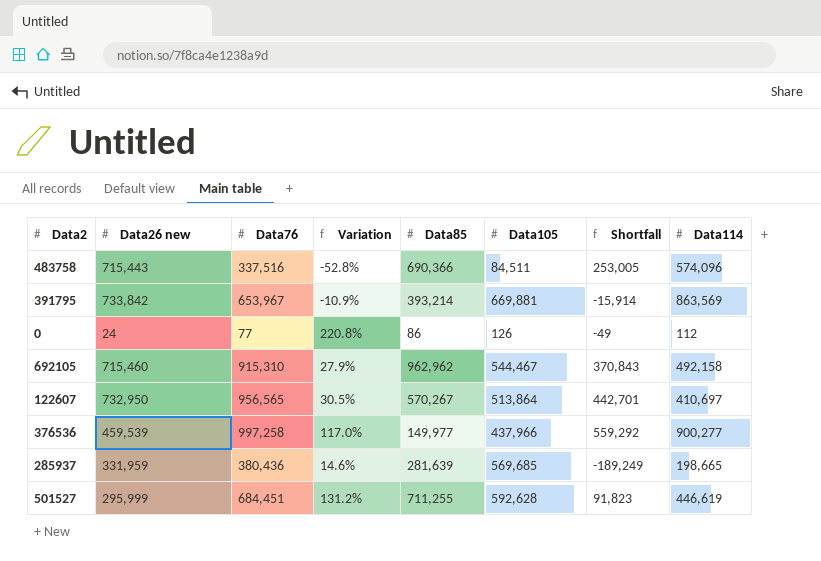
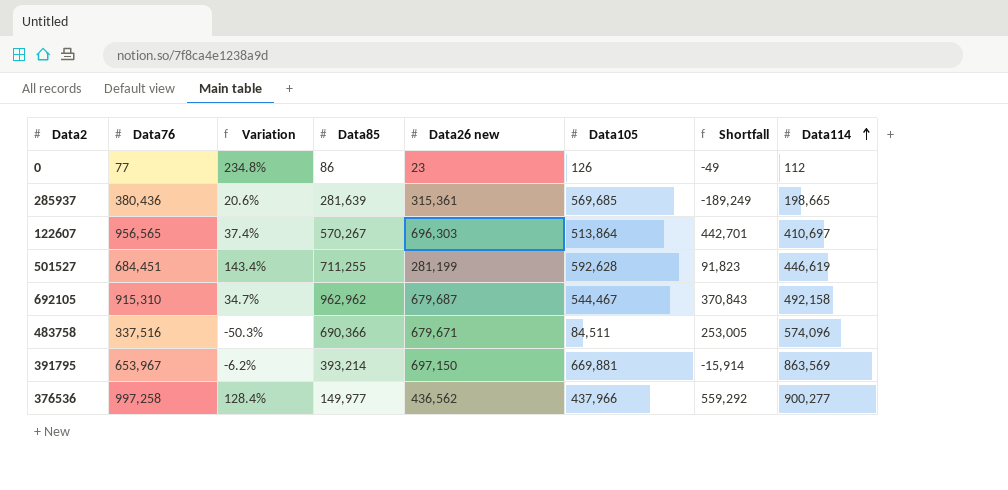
row order: none -> Data114 ascending
column Data26 new | position: 2 -> 5
0 | Variation: 220.8% -> 234.8%
0 | Data26 new: 24 -> 23
285937 | Variation: 14.6% -> 20.6%
285937 | Data26 new: 331,959 -> 315,361
122607 | Variation: 30.5% -> 37.4%
122607 | Data26 new: 732,950 -> 696,303
501527 | Variation: 131.2% -> 143.4%
501527 | Data26 new: 295,999 -> 281,199
692105 | Variation: 27.9% -> 34.7%
692105 | Data26 new: 715,460 -> 679,687
483758 | Variation: -52.8% -> -50.3%
483758 | Data26 new: 715,443 -> 679,671
391795 | Variation: -10.9% -> -6.2%
391795 | Data26 new: 733,842 -> 697,150
376536 | Variation: 117.0% -> 128.4%
376536 | Data26 new: 459,539 -> 436,562

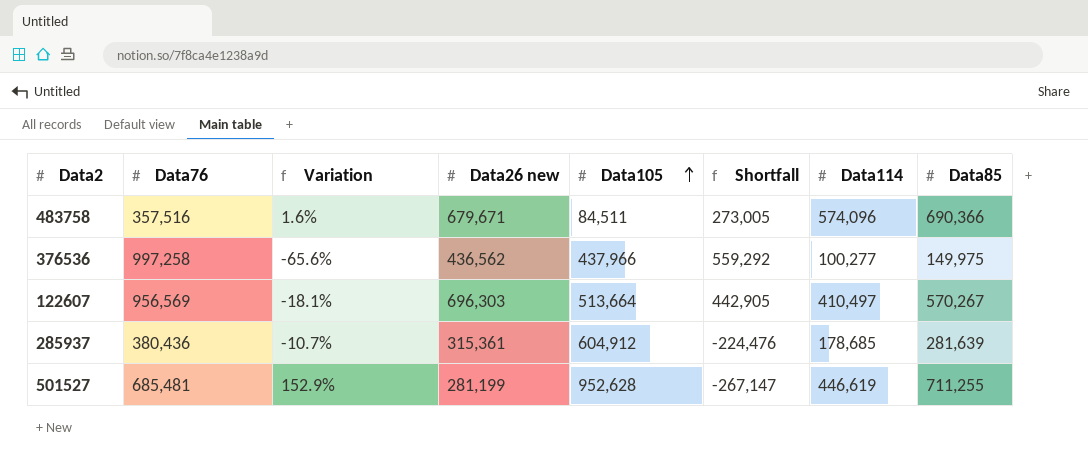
row order: Data114 ascending -> Data105 ascending
column Variation | formula: ([Data76] - [Data26 new]) / [Data26 new] -> ([Data85] - [Data26 new]) / [Data26 new]
column Data85 | position: 4 -> 8
row 0: 77 | 234.8% | 86 | 23 | 126 | -49 | 112 -> none
row 692105: 915,310 | 34.7% | 962,962 | 679,687 | 544,467 | 370,843 | 492,158 -> none
row 391795: 653,967 | -6.2% | 393,214 | 697,150 | 669,881 | -15,914 | 863,569 -> none
483758 | Data76: 337,516 -> 357,516
483758 | Shortfall: 253,005 -> 273,005
376536 | Data114: 900,277 -> 100,277
376536 | Data85: 149,977 -> 149,975
122607 | Data76: 956,565 -> 956,569
122607 | Data105: 513,864 -> 513,664
122607 | Shortfall: 442,701 -> 442,905
122607 | Data114: 410,697 -> 410,497
285937 | Data105: 569,685 -> 604,912
285937 | Shortfall: -189,249 -> -224,476
285937 | Data114: 198,665 -> 178,685
501527 | Data76: 684,451 -> 685,481
501527 | Data105: 592,628 -> 952,628
501527 | Shortfall: 91,823 -> -267,147

